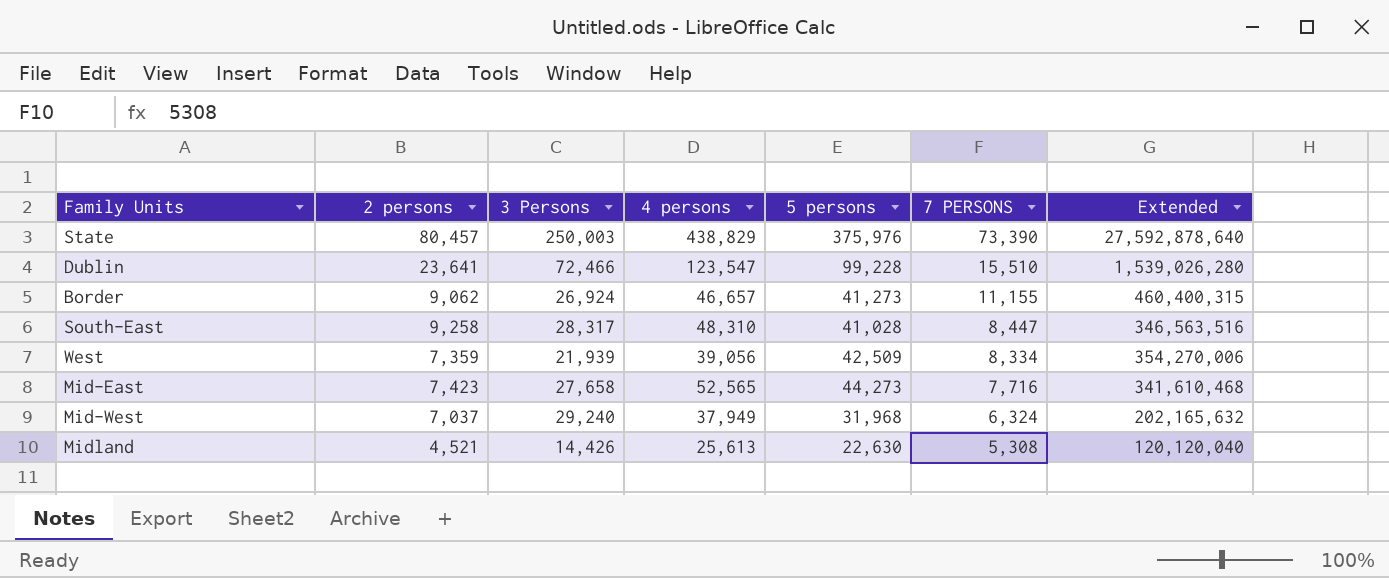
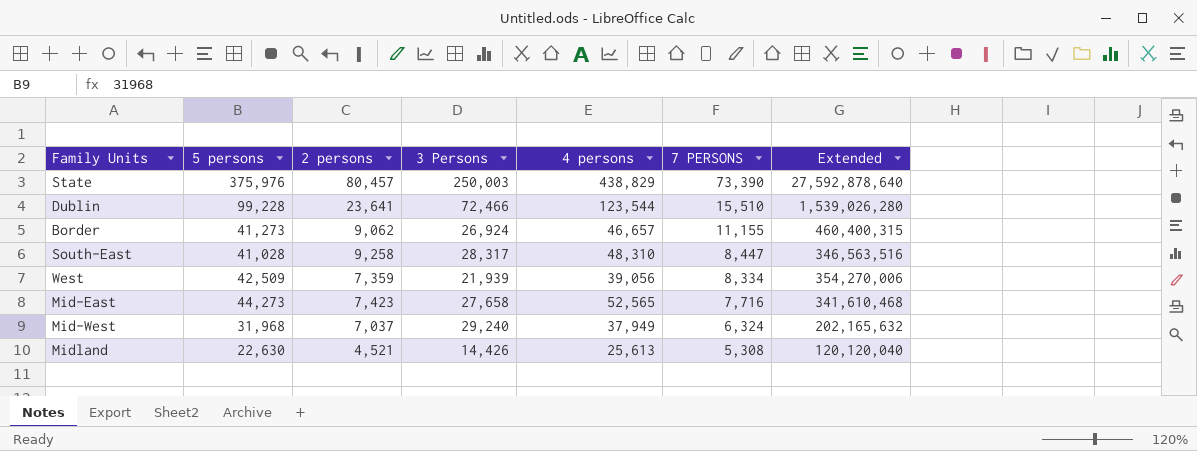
column 5 persons | position: 5 -> 2
Dublin | 4 persons: 123,547 -> 123,544

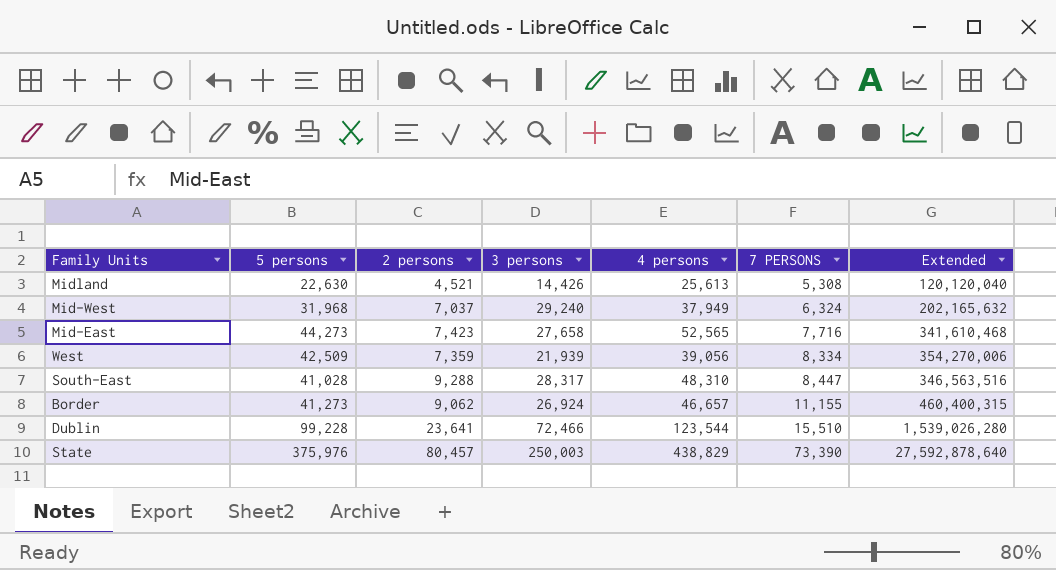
row order: 7 PERSONS descending -> 7 PERSONS ascending
column name: 3 Persons -> 3 persons
South-East | 2 persons: 9,258 -> 9,288

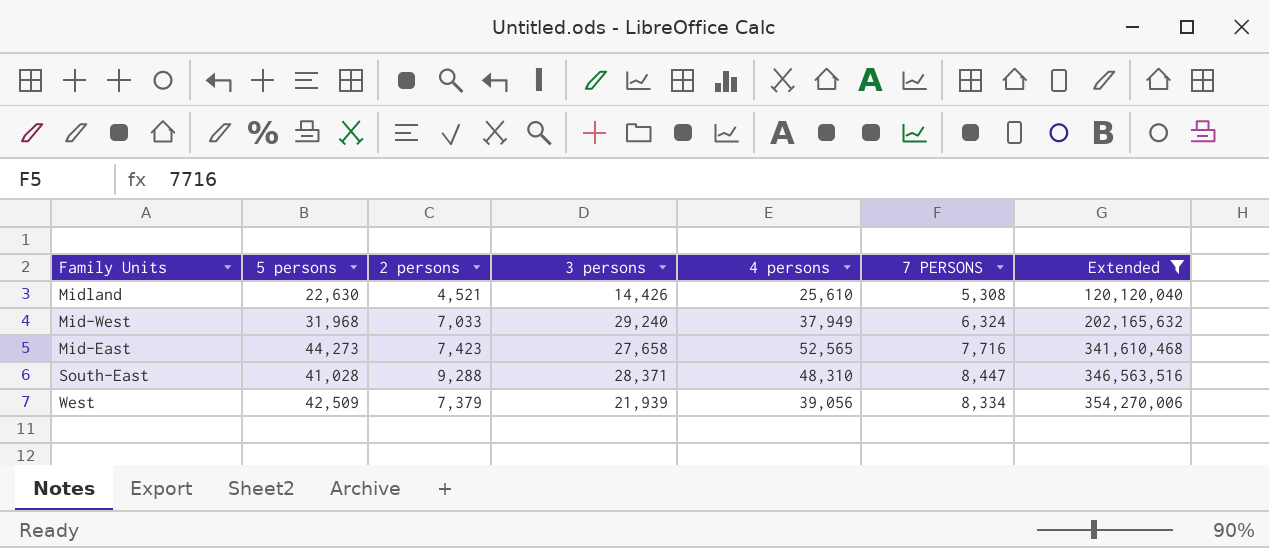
filter: none -> Extended <= 354,270,006
row order: 7 PERSONS ascending -> Extended ascending
Midland | 4 persons: 25,613 -> 25,610
Mid-West | 2 persons: 7,037 -> 7,033
South-East | 3 persons: 28,317 -> 28,371
West | 2 persons: 7,359 -> 7,379

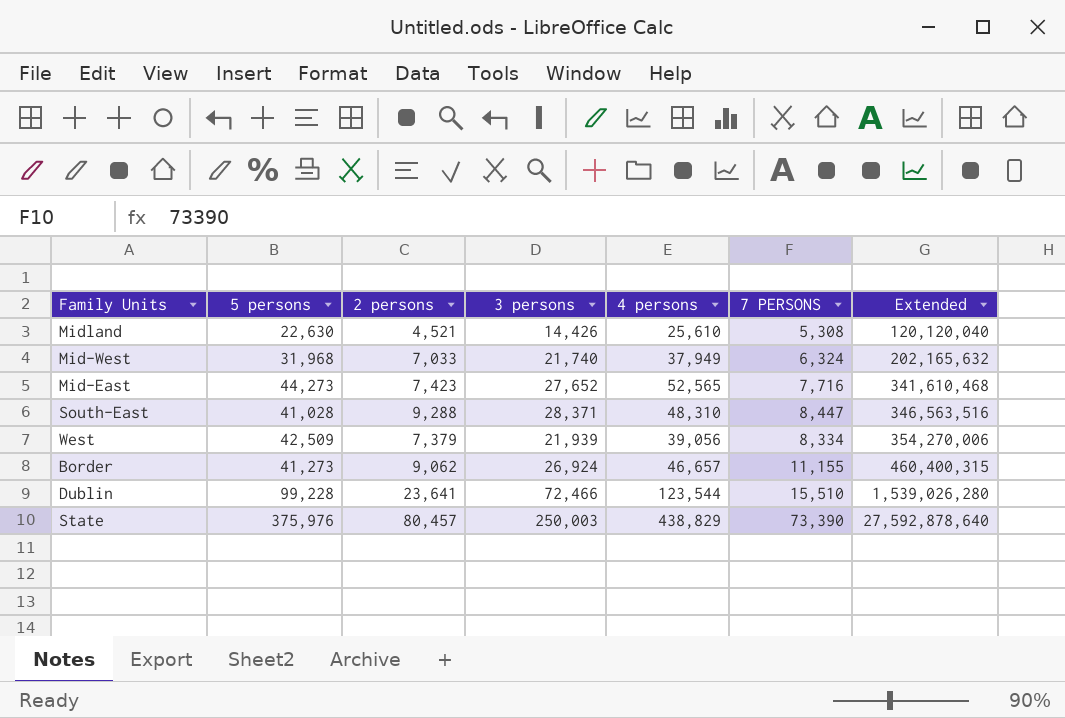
filter: Extended <= 354,270,006 -> none
Mid-West | 3 persons: 29,240 -> 21,740
Mid-East | 3 persons: 27,658 -> 27,652

